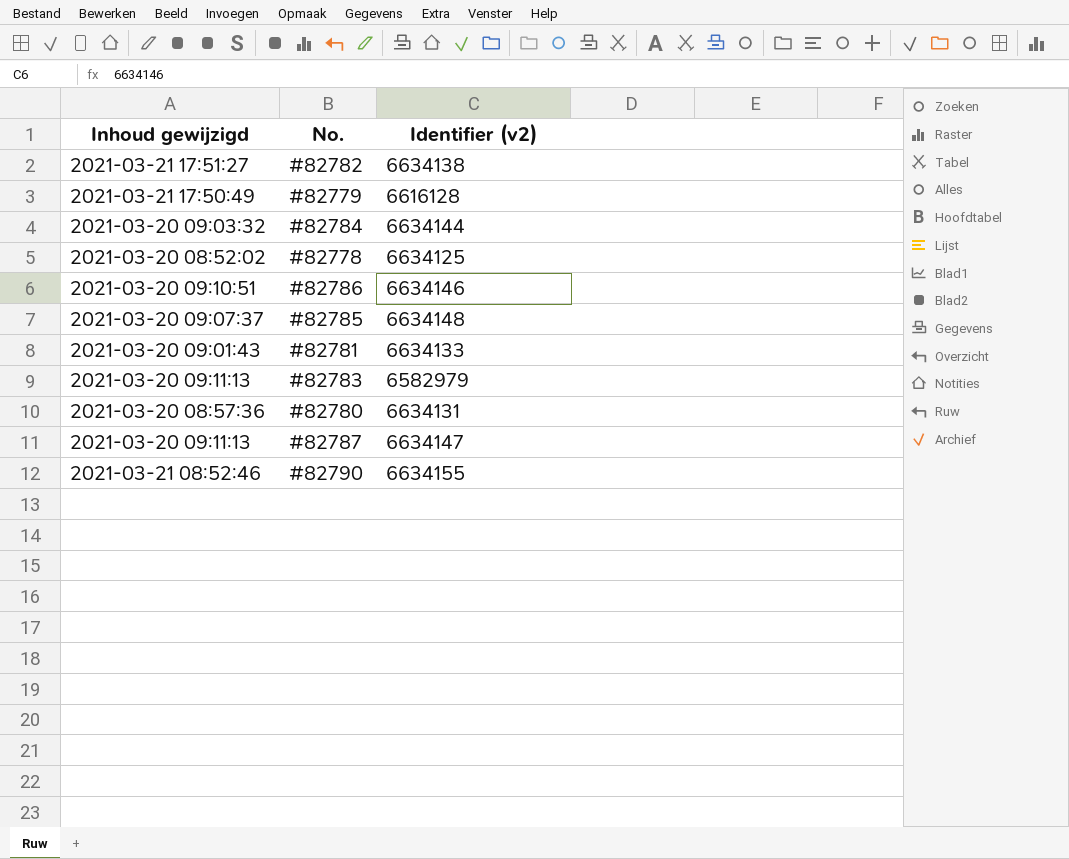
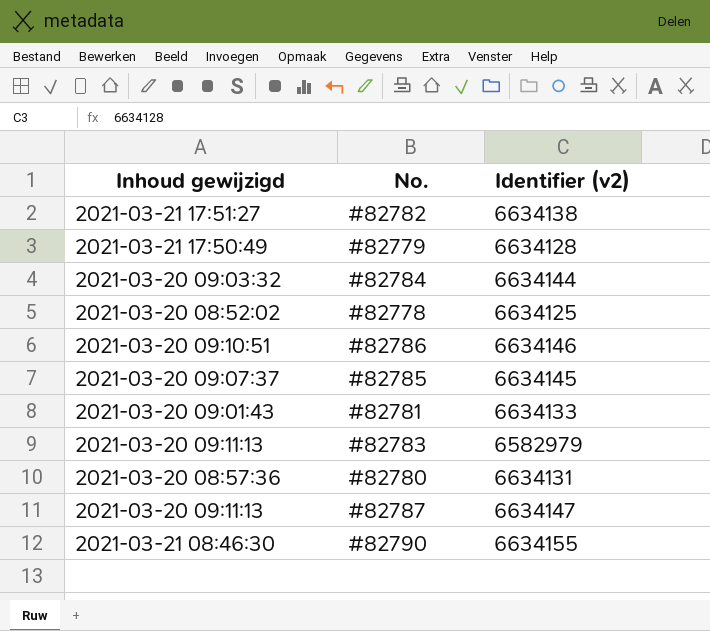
#82779 | Identifier (v2): 6616128 -> 6634128
#82785 | Identifier (v2): 6634148 -> 6634145
#82790 | Inhoud gewijzigd: 2021-03-21 08:52:46 -> 2021-03-21 08:46:30

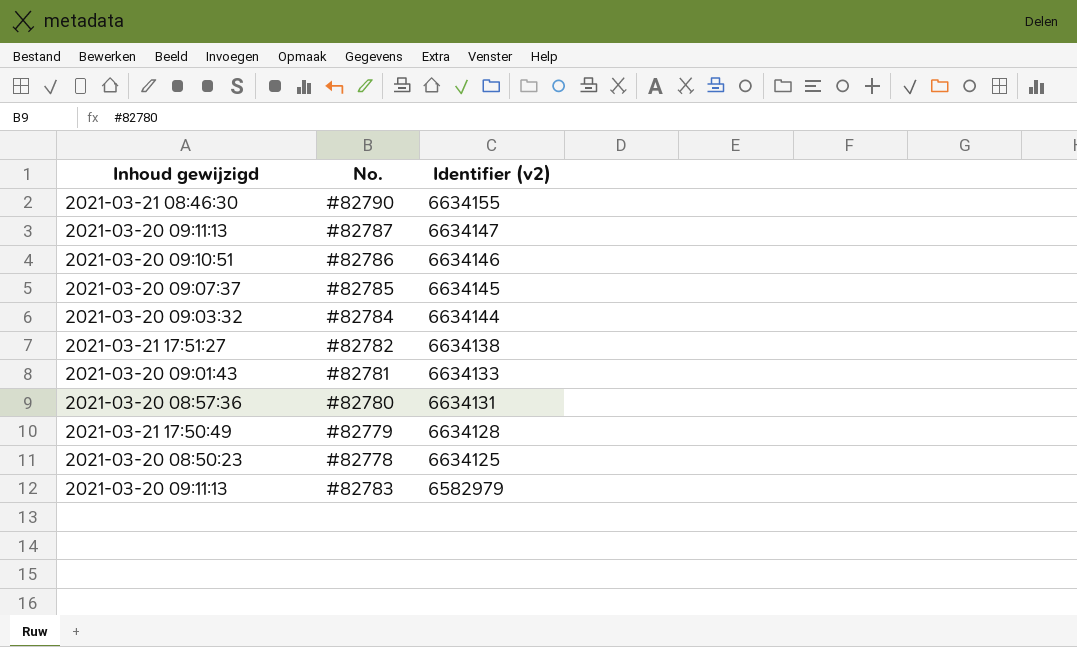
row order: none -> Identifier (v2) descending
#82778 | Inhoud gewijzigd: 2021-03-20 08:52:02 -> 2021-03-20 08:50:23

